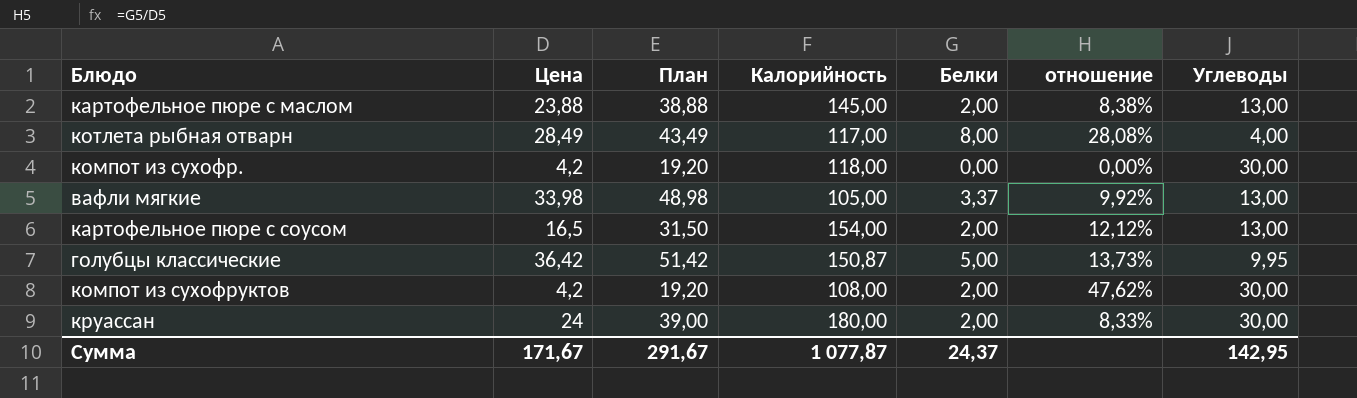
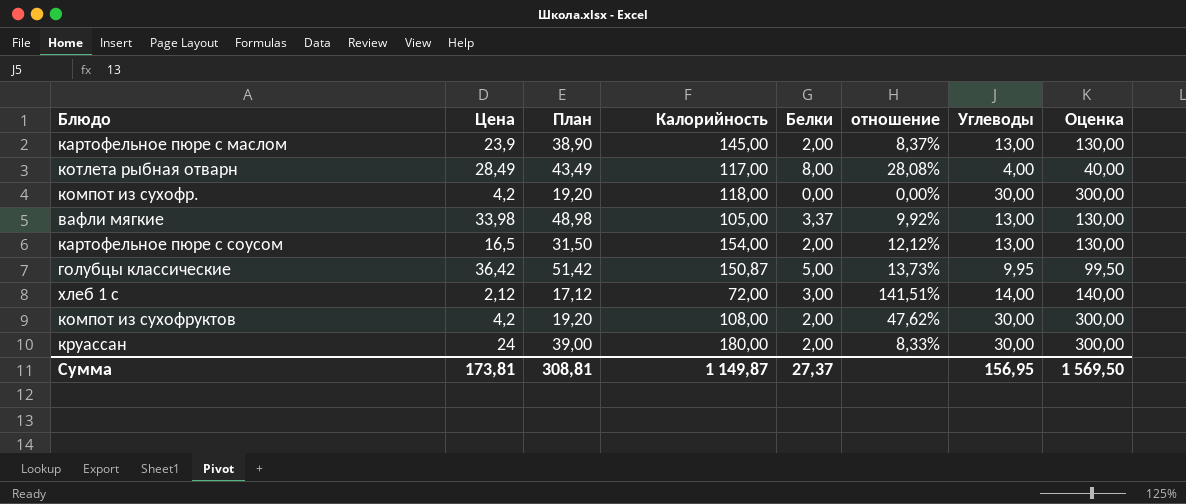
column Оценка | formula: none -> [Углеводы] * 10
картофельное пюре с маслом | Цена: 23,88 -> 23,9
картофельное пюре с маслом | План: 38,88 -> 38,90
картофельное пюре с маслом | отношение: 8,38% -> 8,37%
row хлеб 1 с: none -> 2,12 | 17,12 | 72,00 | 3,00 | 141,51% | 14,00 | 140,00
Сумма | Цена: 171,67 -> 173,81
Сумма | План: 291,67 -> 308,81
Сумма | Калорийность: 1 077,87 -> 1 149,87
Сумма | Белки: 24,37 -> 27,37
Сумма | Углеводы: 142,95 -> 156,95

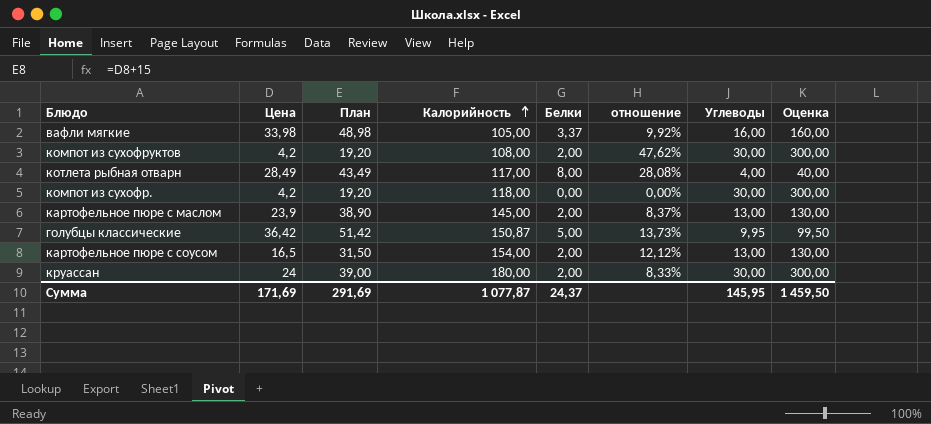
row order: none -> Калорийность ascending
row хлеб 1 с: 2,12 | 17,12 | 72,00 | 3,00 | 141,51% | 14,00 | 140,00 -> none
вафли мягкие | Углеводы: 13,00 -> 16,00
вафли мягкие | Оценка: 130,00 -> 160,00
Сумма | Цена: 173,81 -> 171,69
Сумма | План: 308,81 -> 291,69
Сумма | Калорийность: 1 149,87 -> 1 077,87
Сумма | Белки: 27,37 -> 24,37
Сумма | Углеводы: 156,95 -> 145,95
Сумма | Оценка: 1 569,50 -> 1 459,50

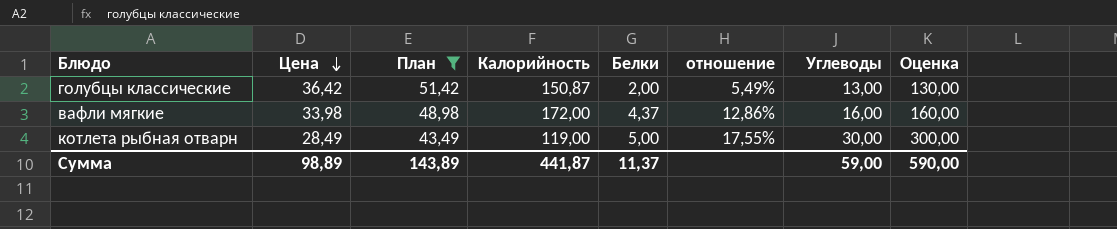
filter: none -> План >= 43,49
row order: Калорийность ascending -> Цена descending
голубцы классические | Белки: 5,00 -> 2,00
голубцы классические | отношение: 13,73% -> 5,49%
голубцы классические | Углеводы: 9,95 -> 13,00
голубцы классические | Оценка: 99,50 -> 130,00
вафли мягкие | Калорийность: 105,00 -> 172,00
вафли мягкие | Белки: 3,37 -> 4,37
вафли мягкие | отношение: 9,92% -> 12,86%
котлета рыбная отварн | Калорийность: 117,00 -> 119,00
котлета рыбная отварн | Белки: 8,00 -> 5,00
котлета рыбная отварн | отношение: 28,08% -> 17,55%
котлета рыбная отварн | Углеводы: 4,00 -> 30,00
котлета рыбная отварн | Оценка: 40,00 -> 300,00
Сумма | Цена: 171,69 -> 98,89
Сумма | План: 291,69 -> 143,89
Сумма | Калорийность: 1 077,87 -> 441,87
Сумма | Белки: 24,37 -> 11,37
Сумма | Углеводы: 145,95 -> 59,00
Сумма | Оценка: 1 459,50 -> 590,00

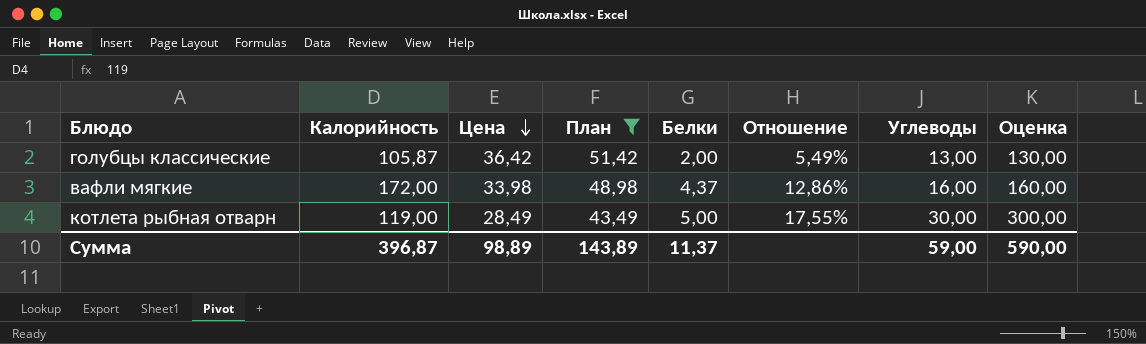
column Калорийность | position: 4 -> 2
column name: отношение -> Отношение
голубцы классические | Калорийность: 150,87 -> 105,87
Сумма | Калорийность: 441,87 -> 396,87

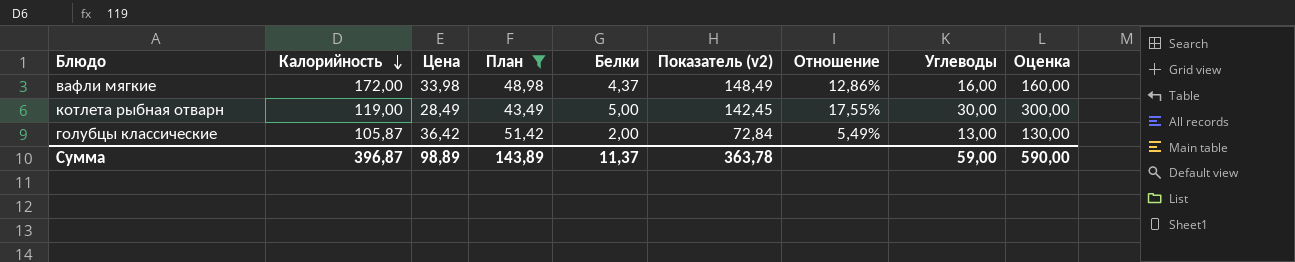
row order: Цена descending -> Калорийность descending
column Показатель (v2) | formula: none -> [Цена] * [Белки]

